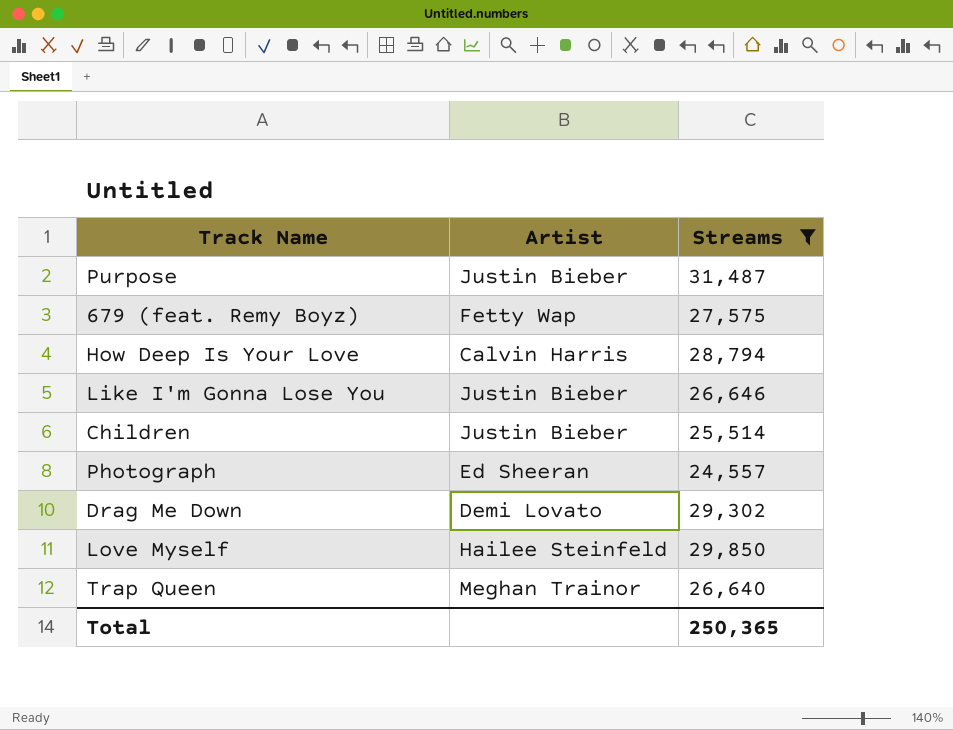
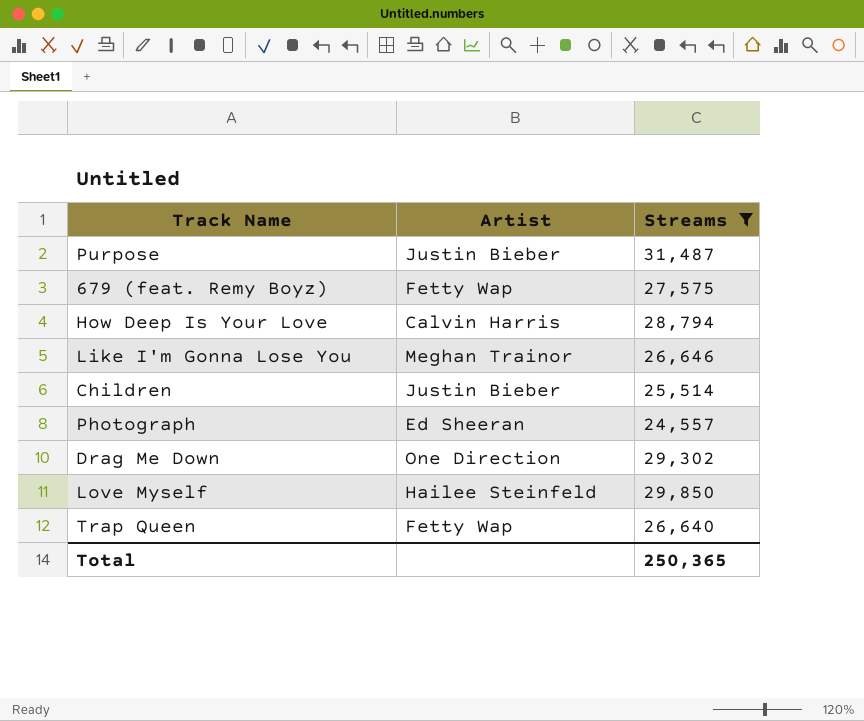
Like I'm Gonna Lose You | Artist: Justin Bieber -> Meghan Trainor
Drag Me Down | Artist: Demi Lovato -> One Direction
Trap Queen | Artist: Meghan Trainor -> Fetty Wap

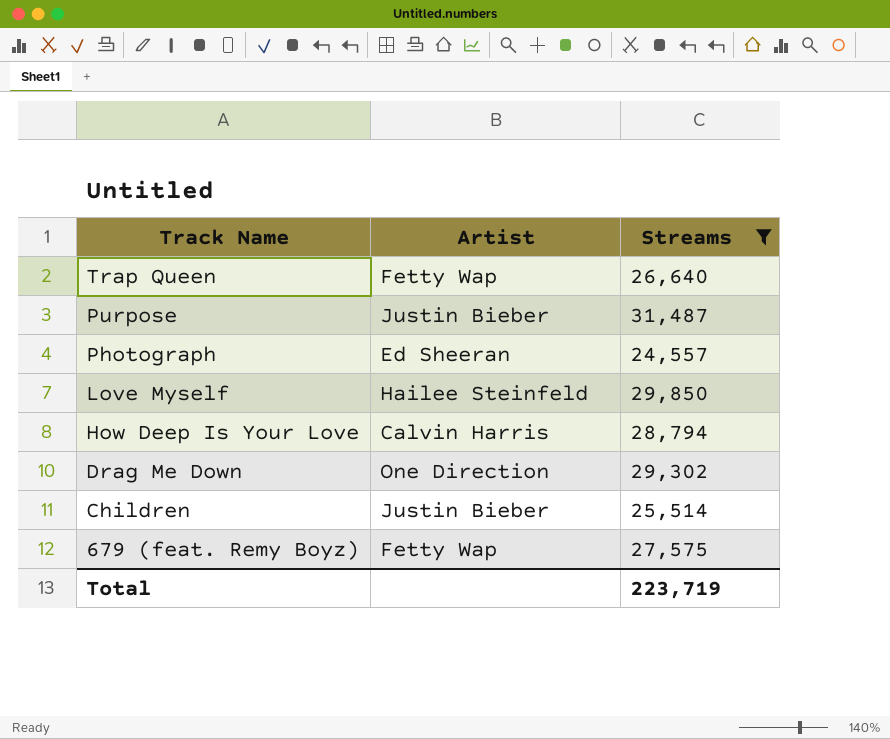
row order: none -> Track Name descending
row Like I'm Gonna Lose You: Meghan Trainor | 26,646 -> none
Total | Streams: 250,365 -> 223,719

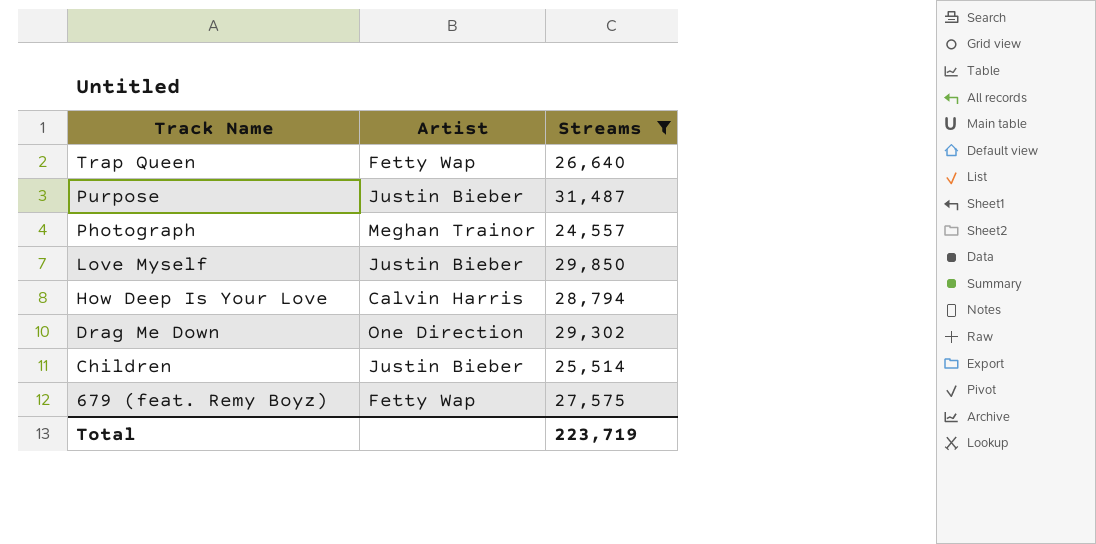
Photograph | Artist: Ed Sheeran -> Meghan Trainor
Love Myself | Artist: Hailee Steinfeld -> Justin Bieber

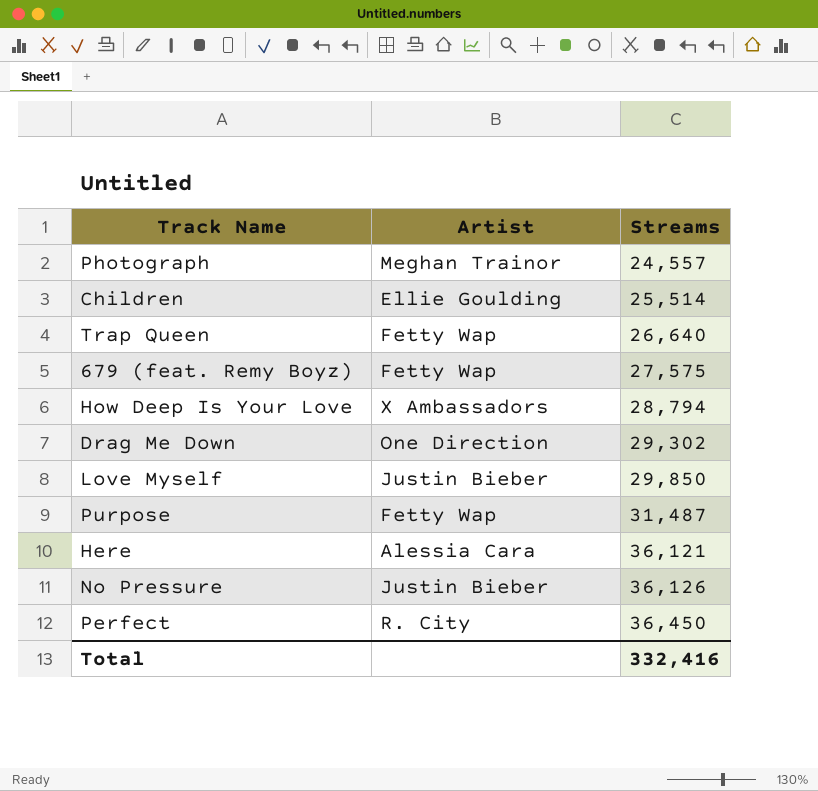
filter: Streams <= 31,487 -> none
row order: Track Name descending -> Streams ascending
Children | Artist: Justin Bieber -> Ellie Goulding
How Deep Is Your Love | Artist: Calvin Harris -> X Ambassadors
Purpose | Artist: Justin Bieber -> Fetty Wap
Total | Streams: 223,719 -> 332,416

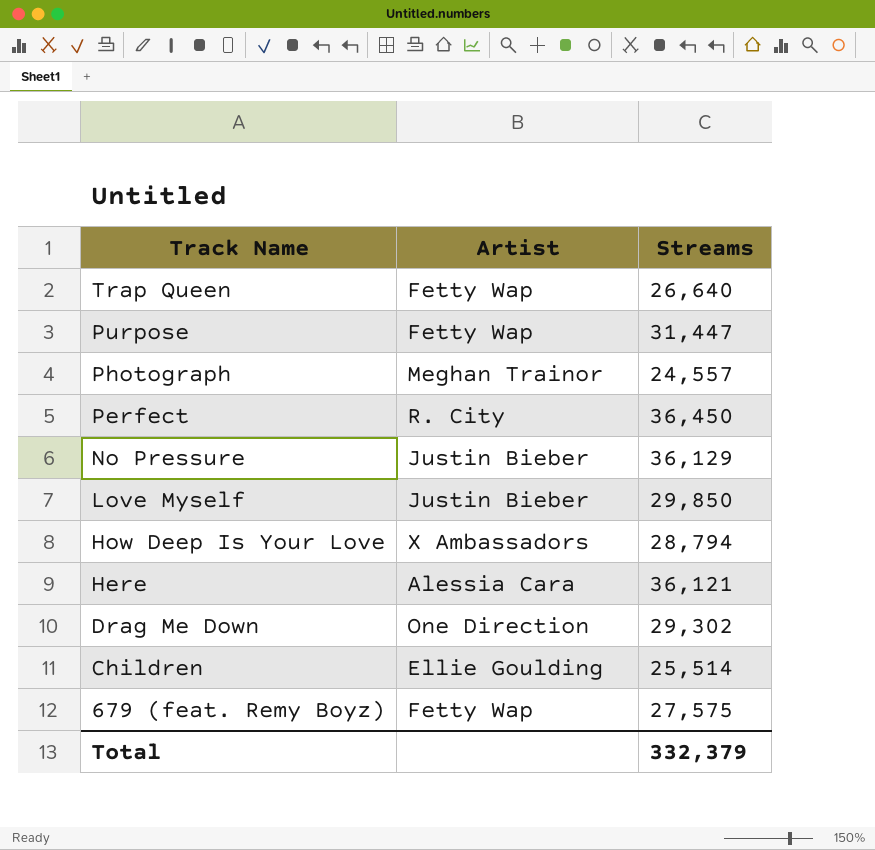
row order: Streams ascending -> Track Name descending
Purpose | Streams: 31,487 -> 31,447
No Pressure | Streams: 36,126 -> 36,129
Total | Streams: 332,416 -> 332,379

